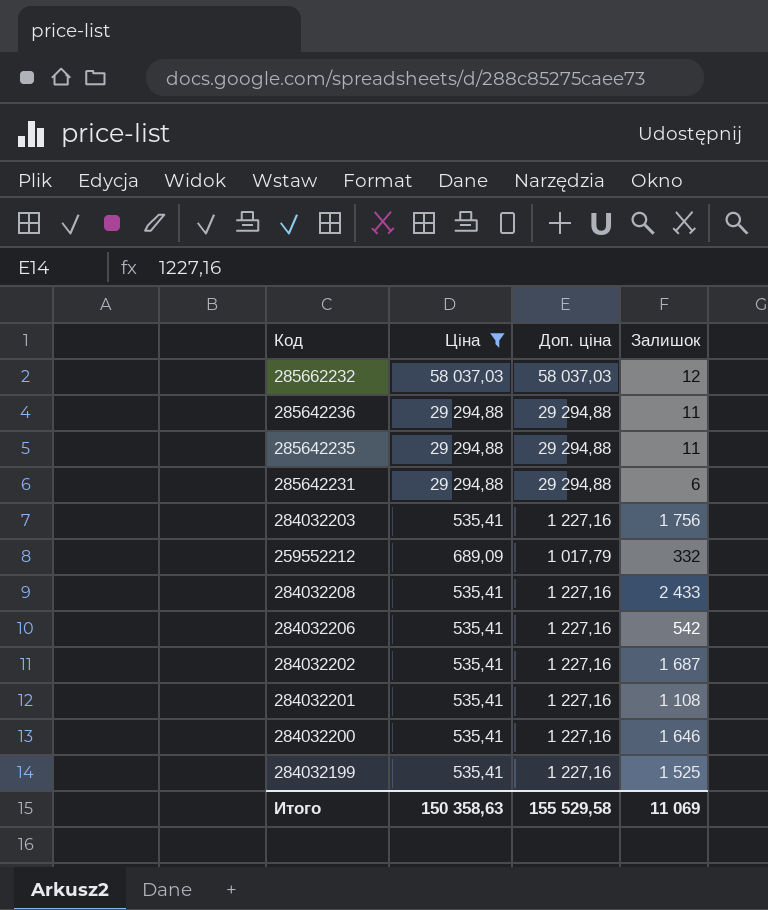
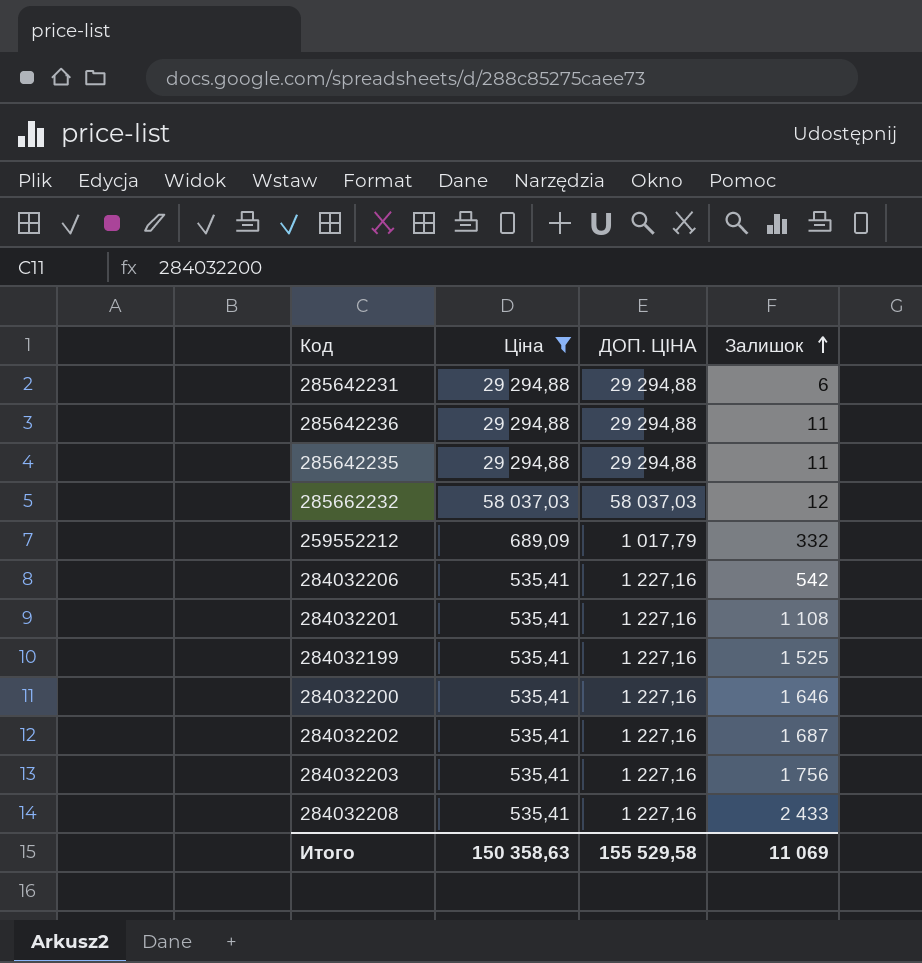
row order: none -> Залишок ascending
column name: Доп. ціна -> ДОП. ЦІНА

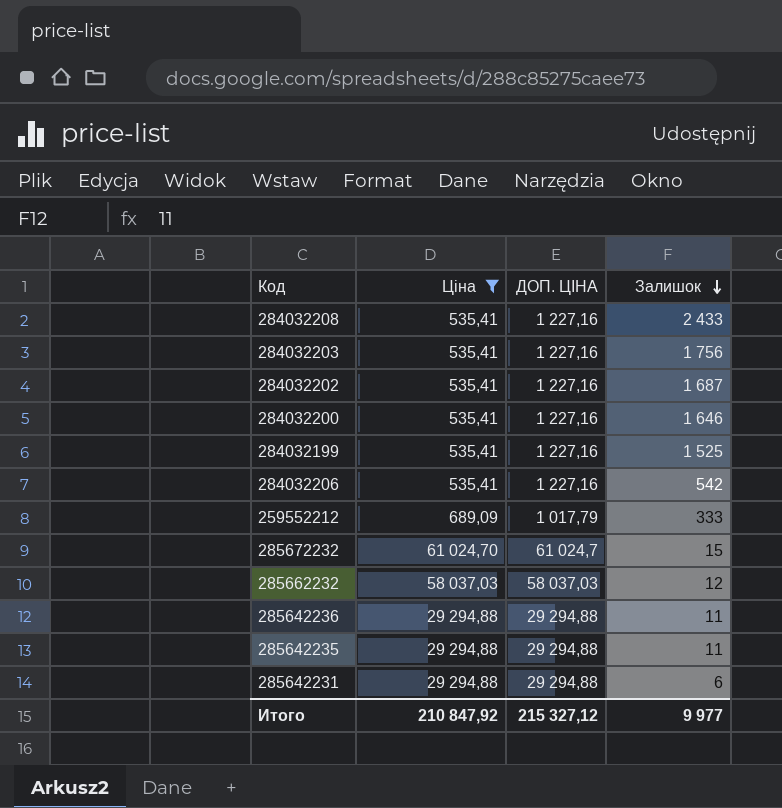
row order: Залишок ascending -> Залишок descending
row 284032201: 535,41 | 1 227,16 | 1 108 -> none
259552212 | Залишок: 332 -> 333
row 285672232: none -> 61 024,70 | 61 024,7 | 15
Итого | Ціна: 150 358,63 -> 210 847,92
Итого | ДОП. ЦІНА: 155 529,58 -> 215 327,12
Итого | Залишок: 11 069 -> 9 977

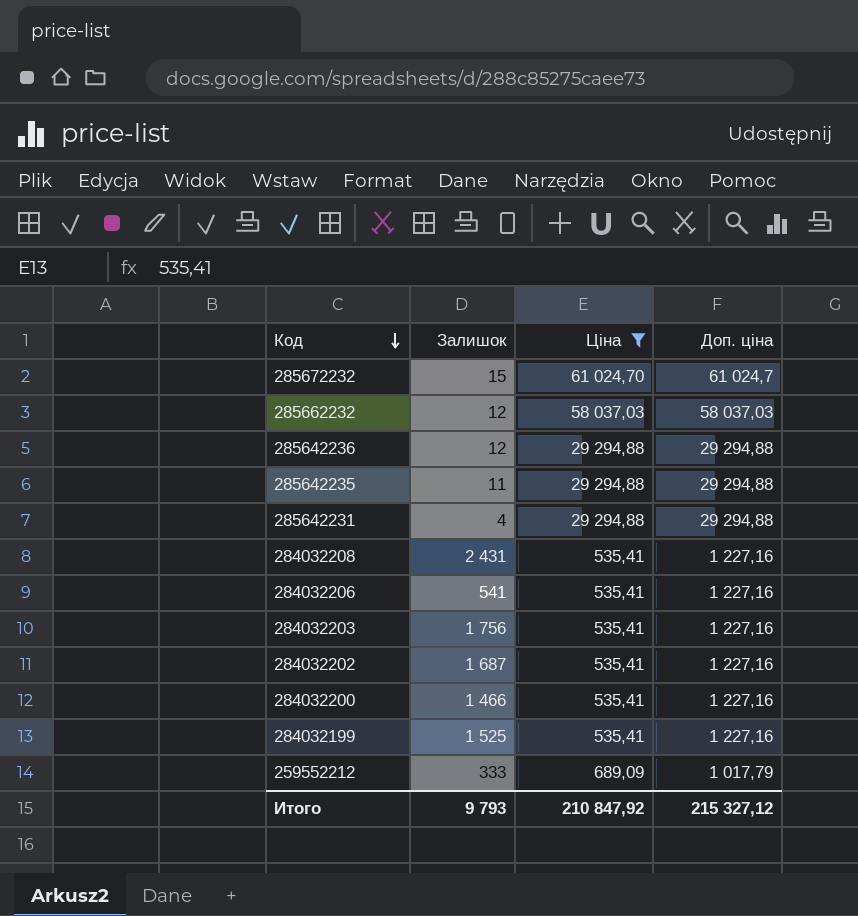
row order: Залишок descending -> Код descending
column Залишок | position: 4 -> 2
column name: ДОП. ЦІНА -> Доп. ціна
285642236 | Залишок: 11 -> 12
285642231 | Залишок: 6 -> 4
284032208 | Залишок: 2 433 -> 2 431
284032206 | Залишок: 542 -> 541
284032200 | Залишок: 1 646 -> 1 466
Итого | Залишок: 9 977 -> 9 793

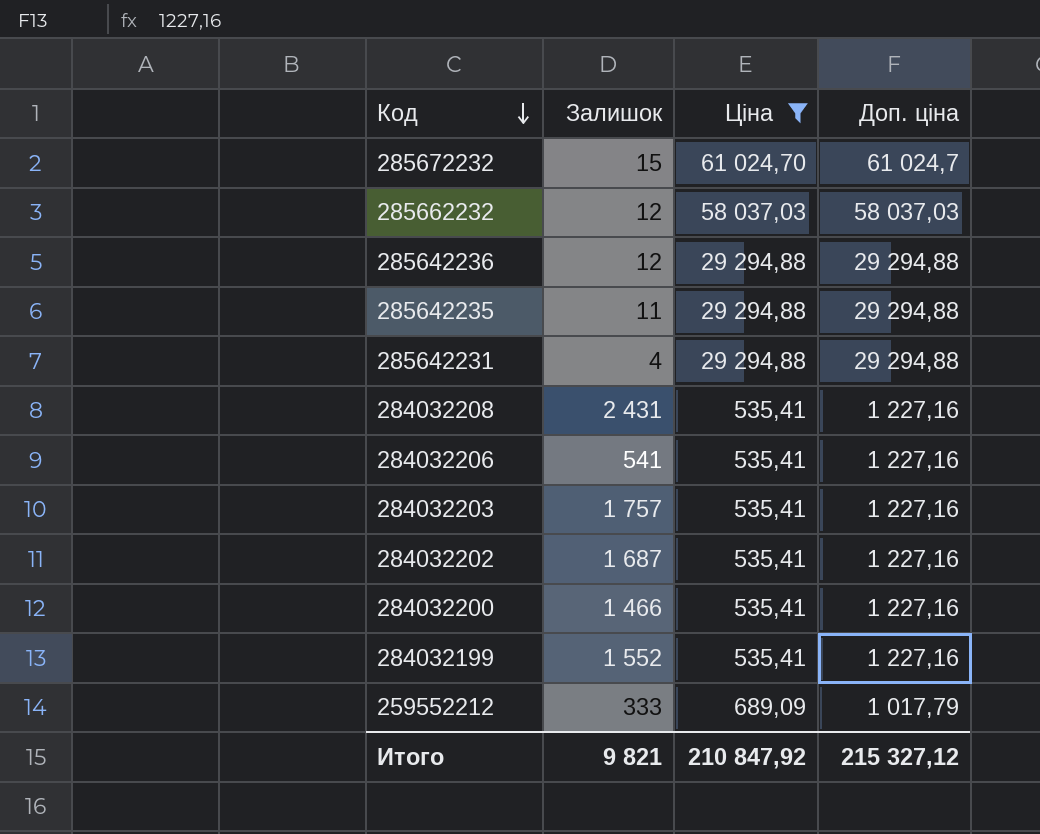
284032203 | Залишок: 1 756 -> 1 757
284032199 | Залишок: 1 525 -> 1 552
Итого | Залишок: 9 793 -> 9 821

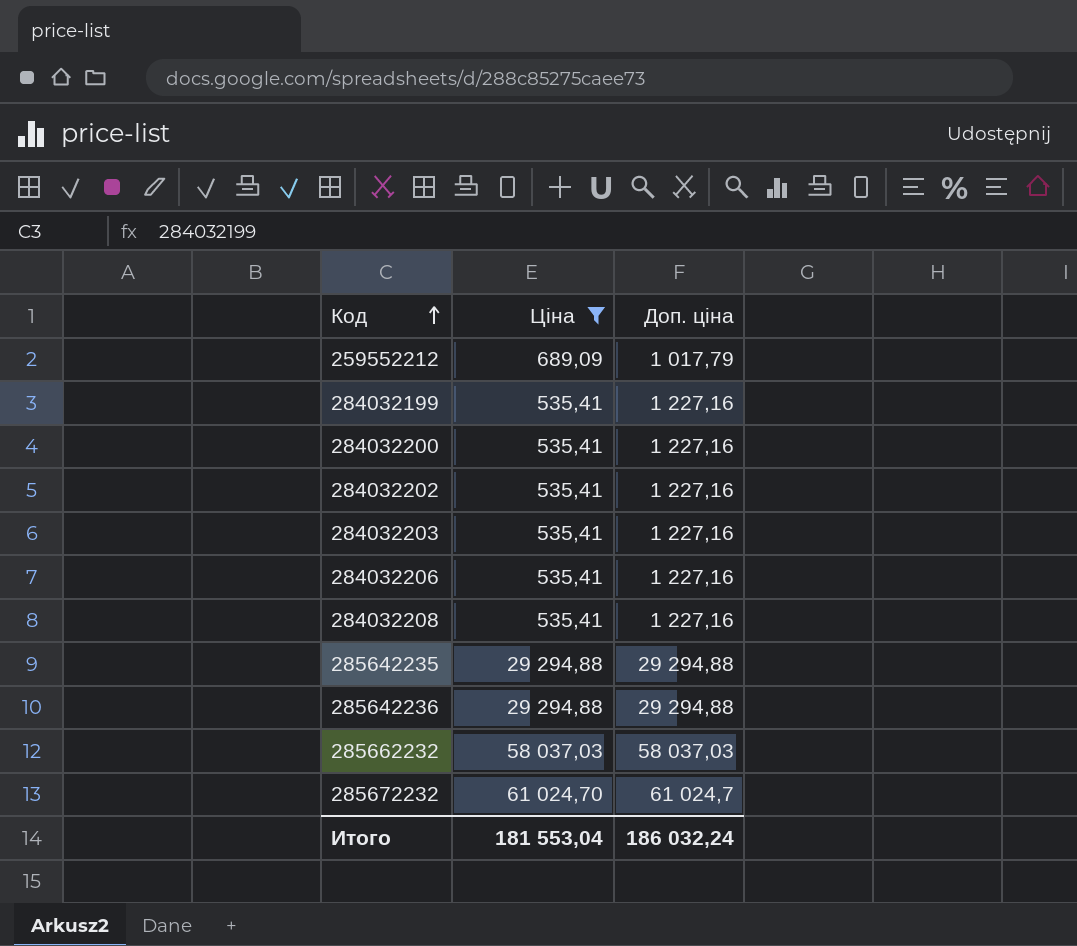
row order: Код descending -> Код ascending
column Залишок | position: 2 -> none
row 285642231: 4 | 29 294,88 | 29 294,88 -> none
Итого | Ціна: 210 847,92 -> 181 553,04
Итого | Доп. ціна: 215 327,12 -> 186 032,24

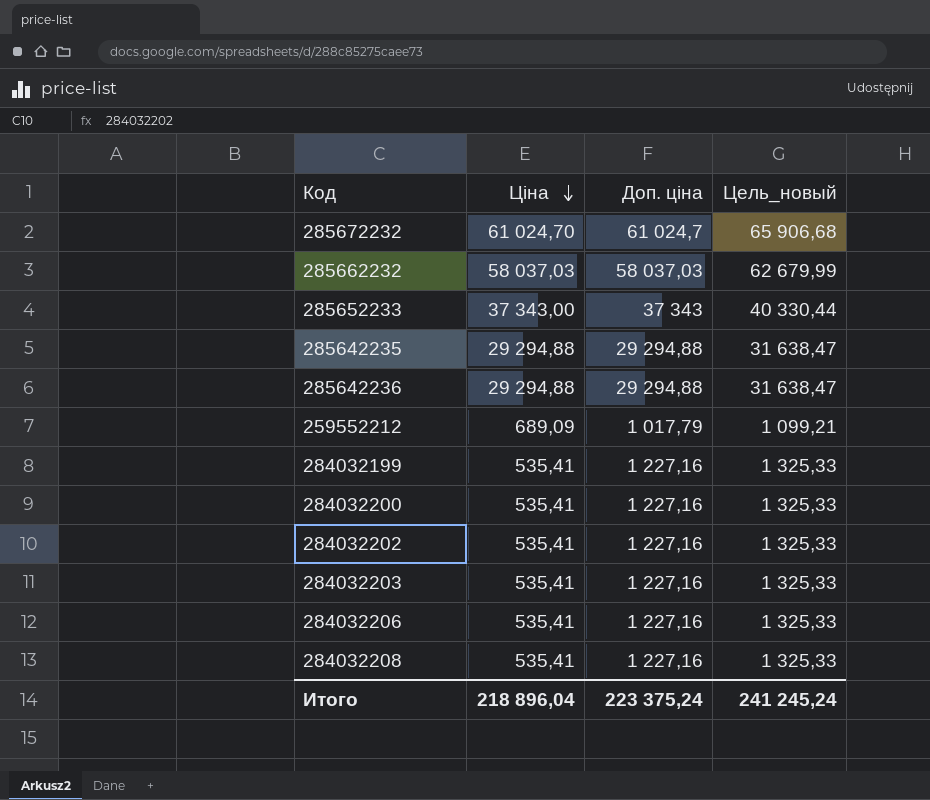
filter: Ціна != 37 343,00 -> none
row order: Код ascending -> Ціна descending
column Цель_новый | formula: none -> [Доп. ціна] * 1,08
Итого | Ціна: 181 553,04 -> 218 896,04
Итого | Доп. ціна: 186 032,24 -> 223 375,24

